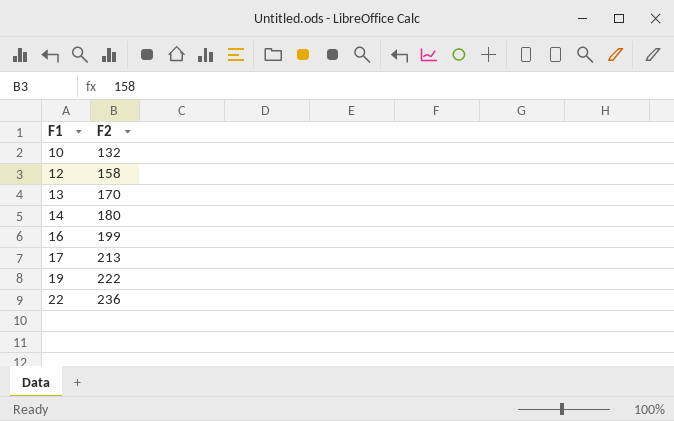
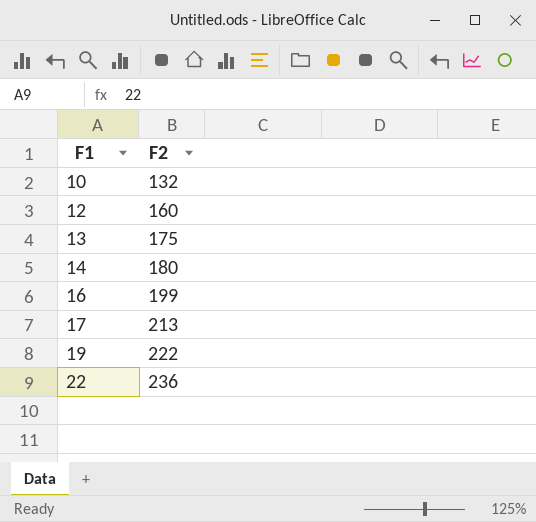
12 | F2: 158 -> 160
13 | F2: 170 -> 175

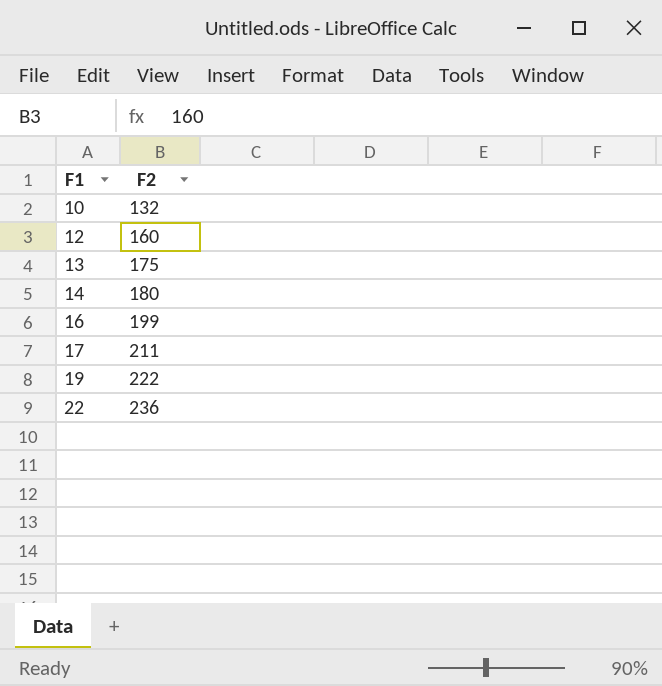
17 | F2: 213 -> 211

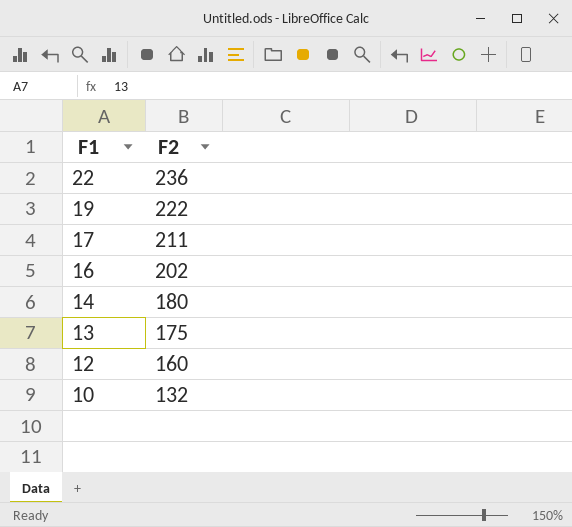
row order: F1 ascending -> F1 descending
16 | F2: 199 -> 202

